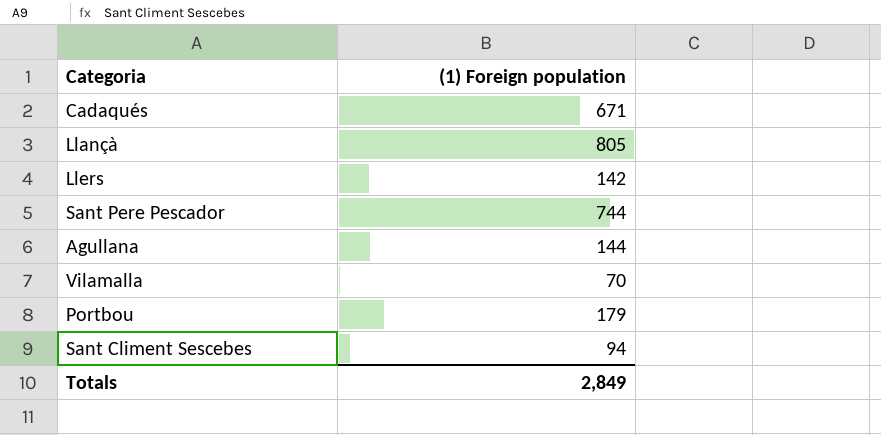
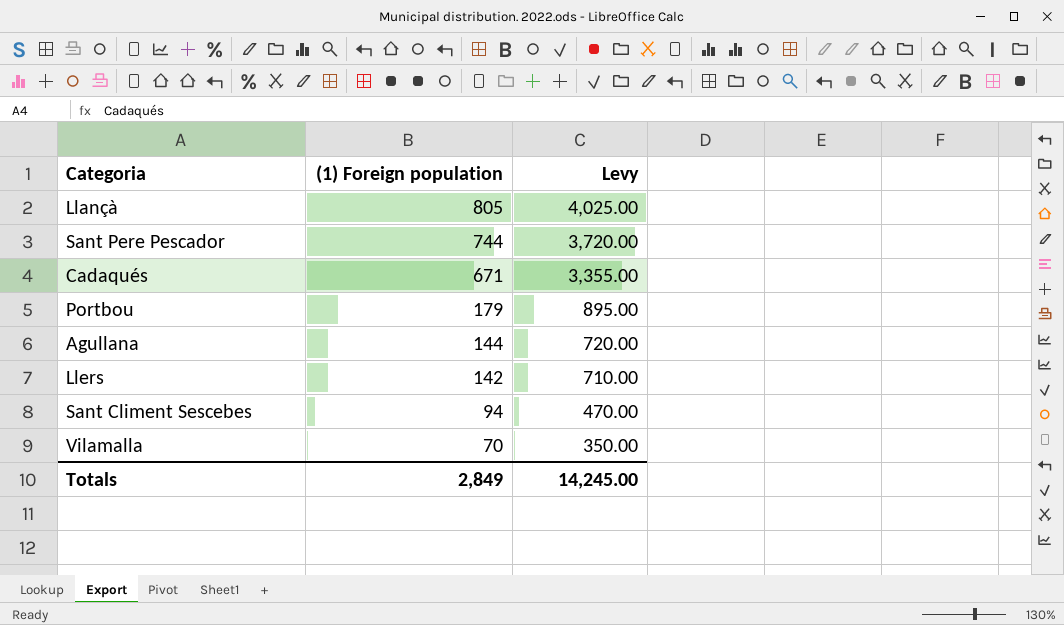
row order: none -> (1) Foreign population descending
column Levy | formula: none -> [(1) Foreign population] * 5

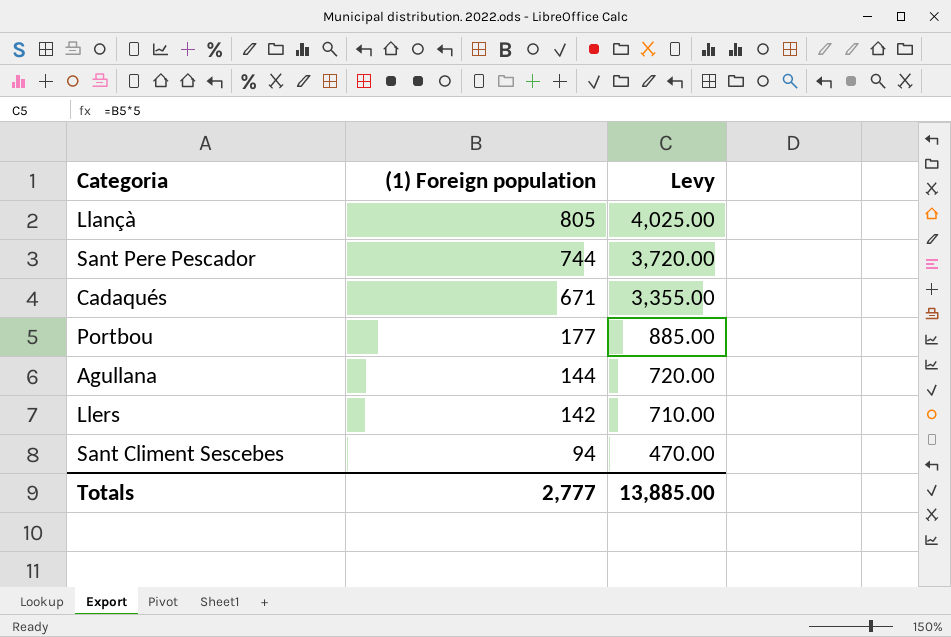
row Vilamalla: 70 | 350.00 -> none
Portbou | (1) Foreign population: 179 -> 177
Portbou | Levy: 895.00 -> 885.00
Totals | (1) Foreign population: 2,849 -> 2,777
Totals | Levy: 14,245.00 -> 13,885.00

